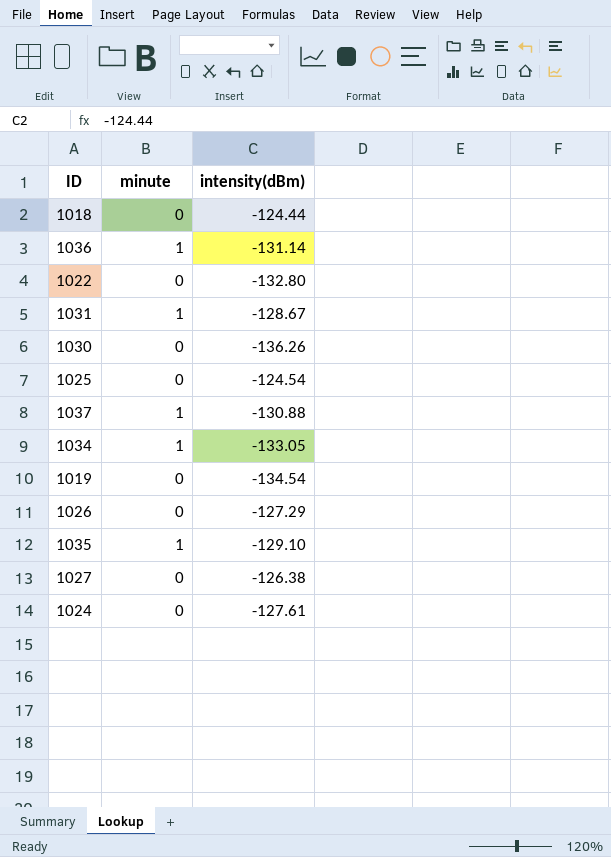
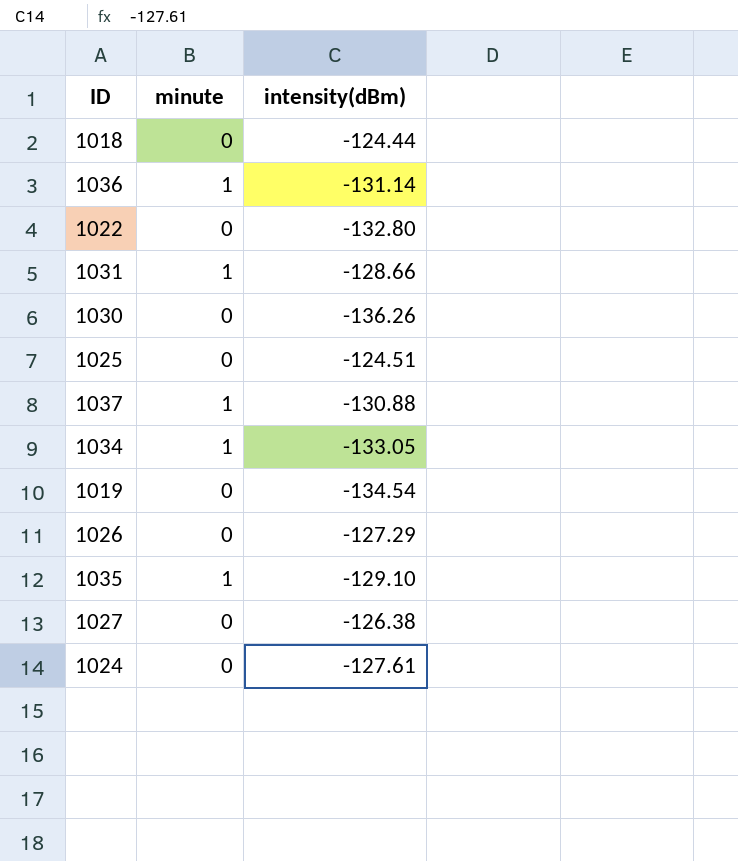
1031 | intensity(dBm): -128.67 -> -128.66
1025 | intensity(dBm): -124.54 -> -124.51

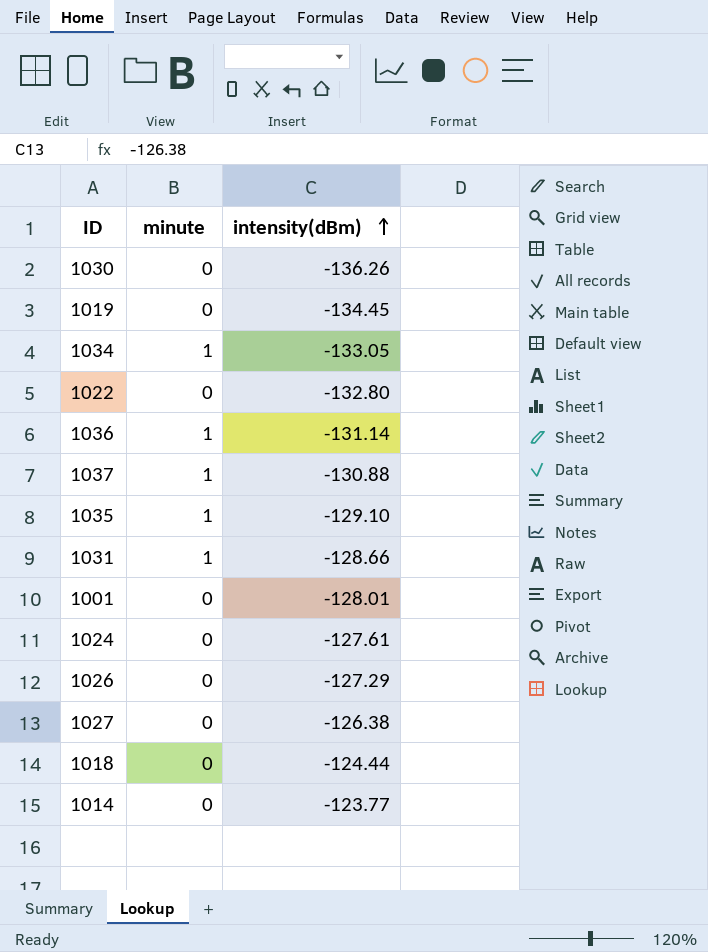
row order: none -> intensity(dBm) ascending
row 1025: 0 | -124.51 -> none
1019 | intensity(dBm): -134.54 -> -134.45
row 1001: none -> 0 | -128.01
row 1014: none -> 0 | -123.77

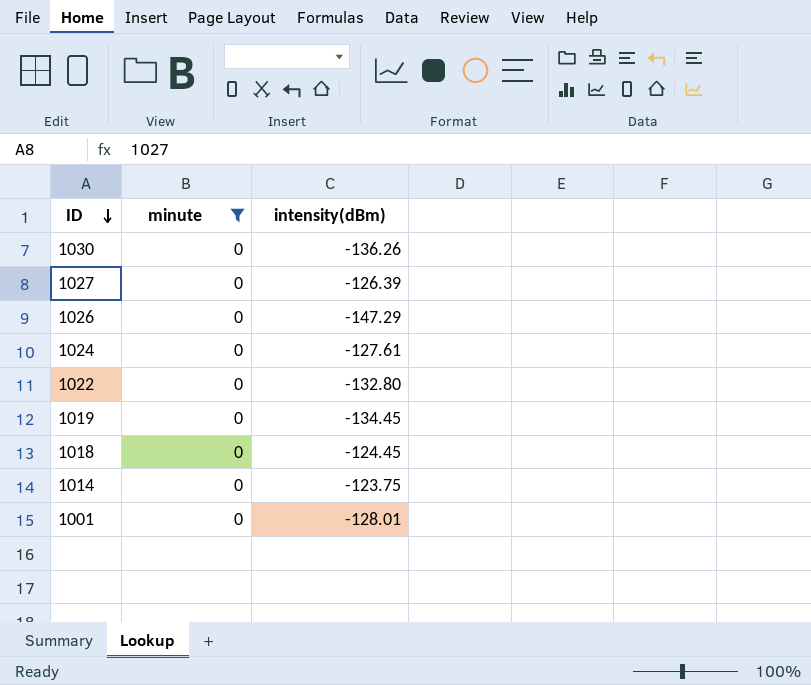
filter: none -> minute = 0
row order: intensity(dBm) ascending -> ID descending
1027 | intensity(dBm): -126.38 -> -126.39
1026 | intensity(dBm): -127.29 -> -147.29
1018 | intensity(dBm): -124.44 -> -124.45
1014 | intensity(dBm): -123.77 -> -123.75

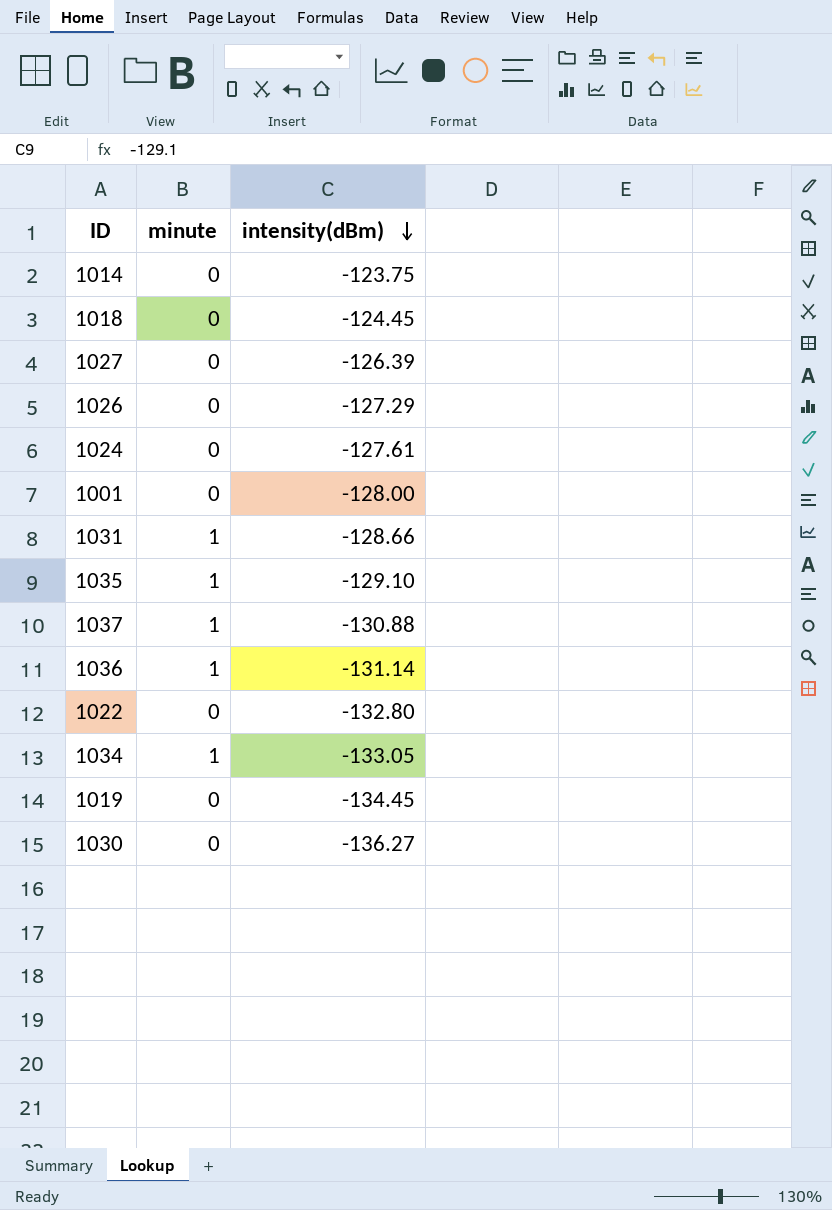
filter: minute = 0 -> none
row order: ID descending -> intensity(dBm) descending
1026 | intensity(dBm): -147.29 -> -127.29
1001 | intensity(dBm): -128.01 -> -128.00
1030 | intensity(dBm): -136.26 -> -136.27

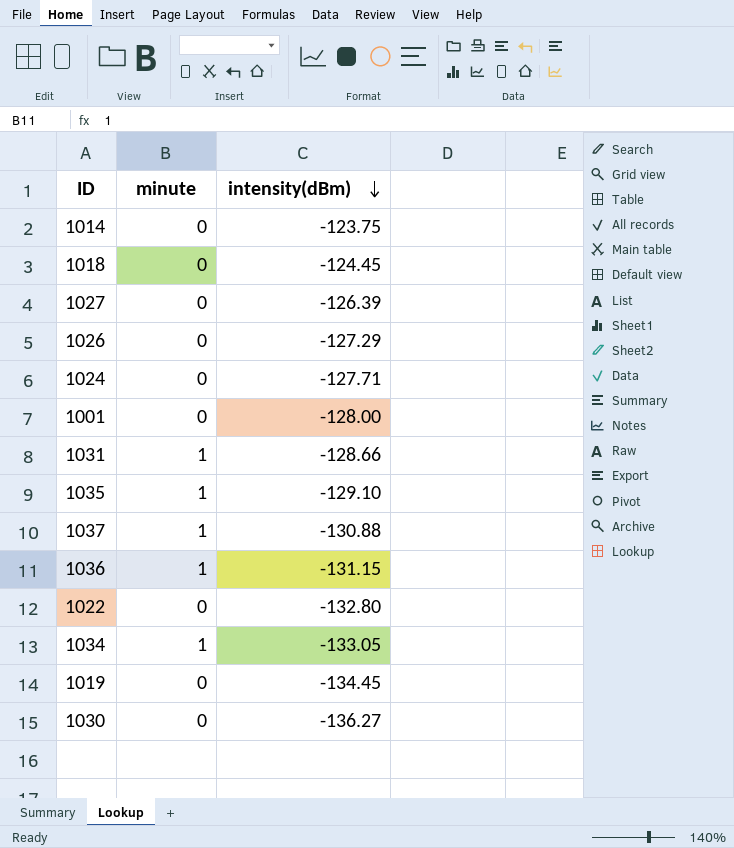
1024 | intensity(dBm): -127.61 -> -127.71
1036 | intensity(dBm): -131.14 -> -131.15

